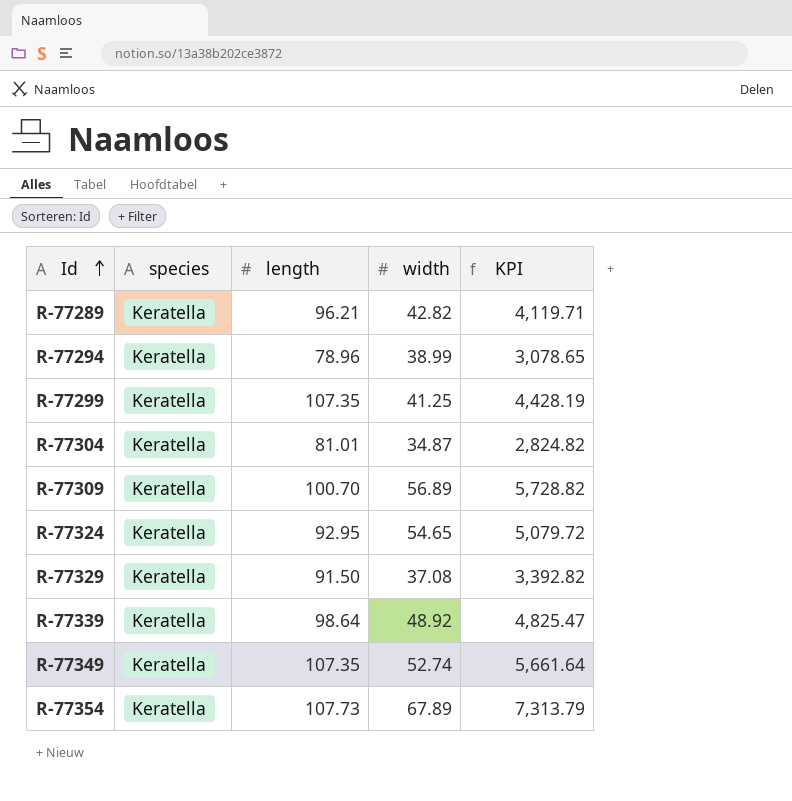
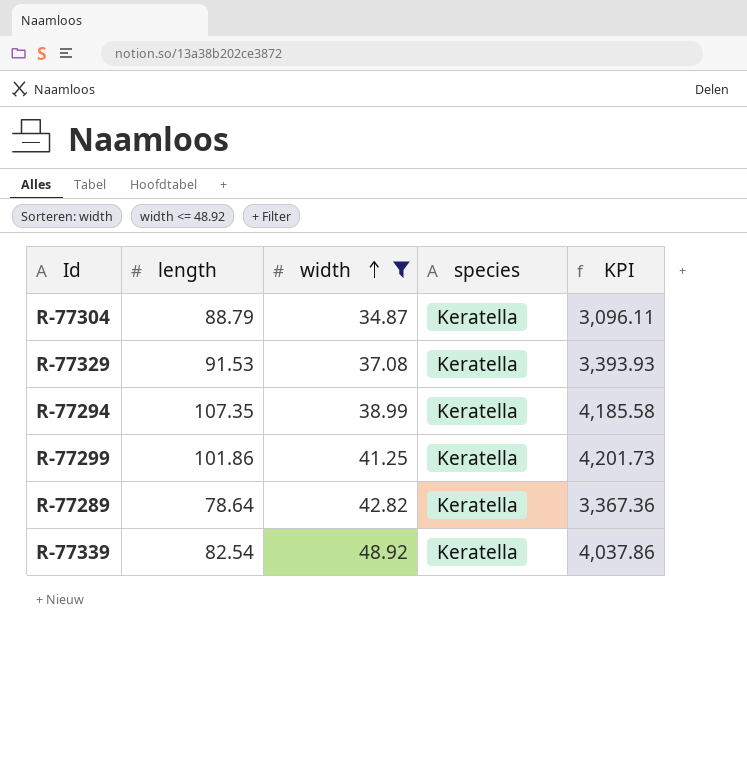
filter: none -> width <= 48.92
row order: Id ascending -> width ascending
column species | position: 2 -> 4
R-77304 | length: 81.01 -> 88.79
R-77304 | KPI: 2,824.82 -> 3,096.11
R-77329 | length: 91.50 -> 91.53
R-77329 | KPI: 3,392.82 -> 3,393.93
R-77294 | length: 78.96 -> 107.35
R-77294 | KPI: 3,078.65 -> 4,185.58
R-77299 | length: 107.35 -> 101.86
R-77299 | KPI: 4,428.19 -> 4,201.73
R-77289 | length: 96.21 -> 78.64
R-77289 | KPI: 4,119.71 -> 3,367.36
R-77339 | length: 98.64 -> 82.54
R-77339 | KPI: 4,825.47 -> 4,037.86

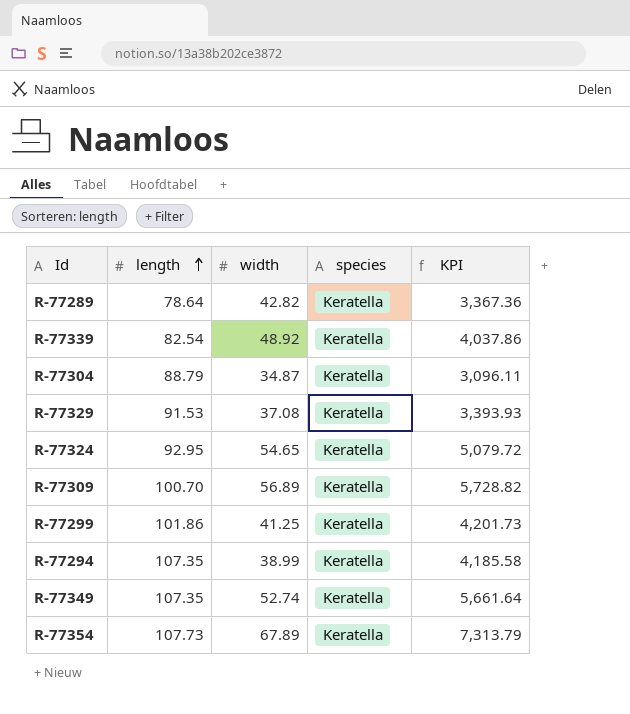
filter: width <= 48.92 -> none
row order: width ascending -> length ascending

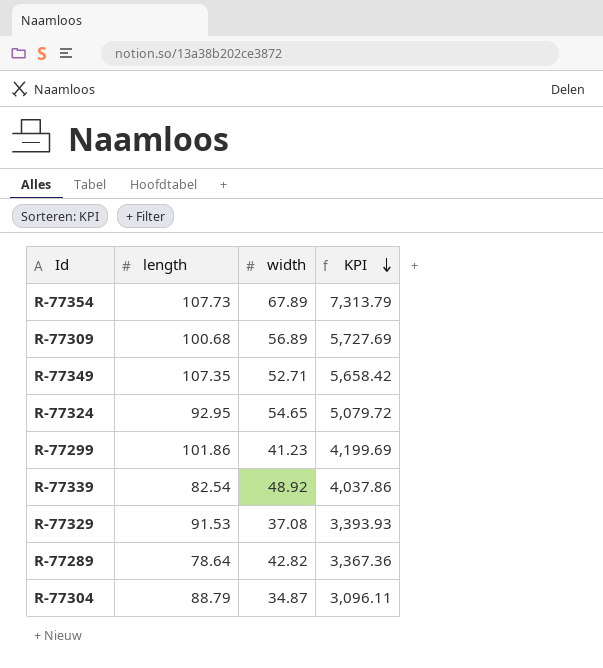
row order: length ascending -> KPI descending
column species | position: 4 -> none
row R-77294: 107.35 | 38.99 | Keratella | 4,185.58 -> none
R-77309 | length: 100.70 -> 100.68
R-77309 | KPI: 5,728.82 -> 5,727.69
R-77349 | width: 52.74 -> 52.71
R-77349 | KPI: 5,661.64 -> 5,658.42
R-77299 | width: 41.25 -> 41.23
R-77299 | KPI: 4,201.73 -> 4,199.69

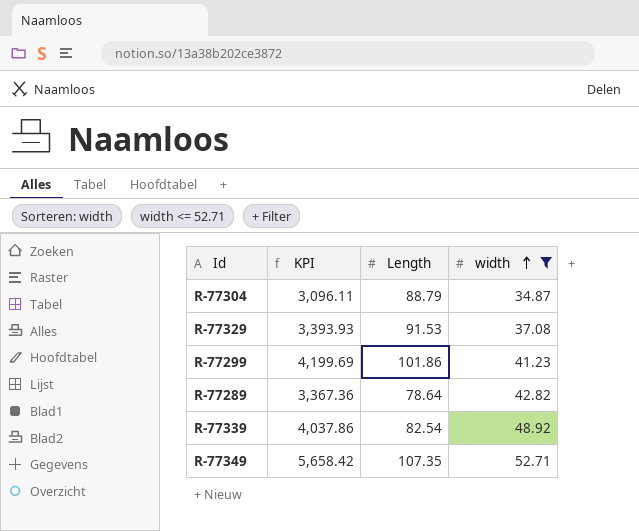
filter: none -> width <= 52.71
row order: KPI descending -> width ascending
column KPI | position: 4 -> 2
column name: length -> Length

